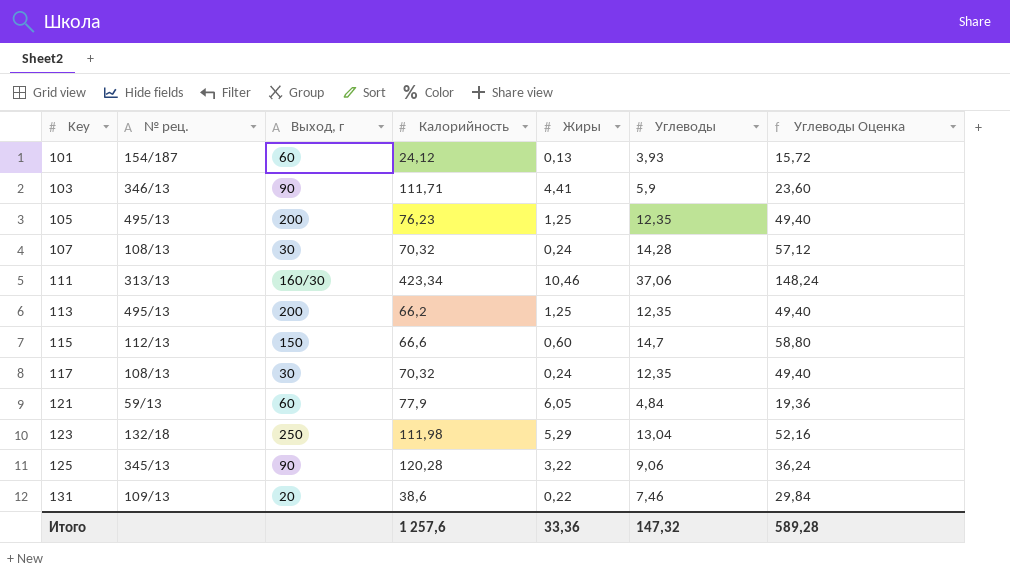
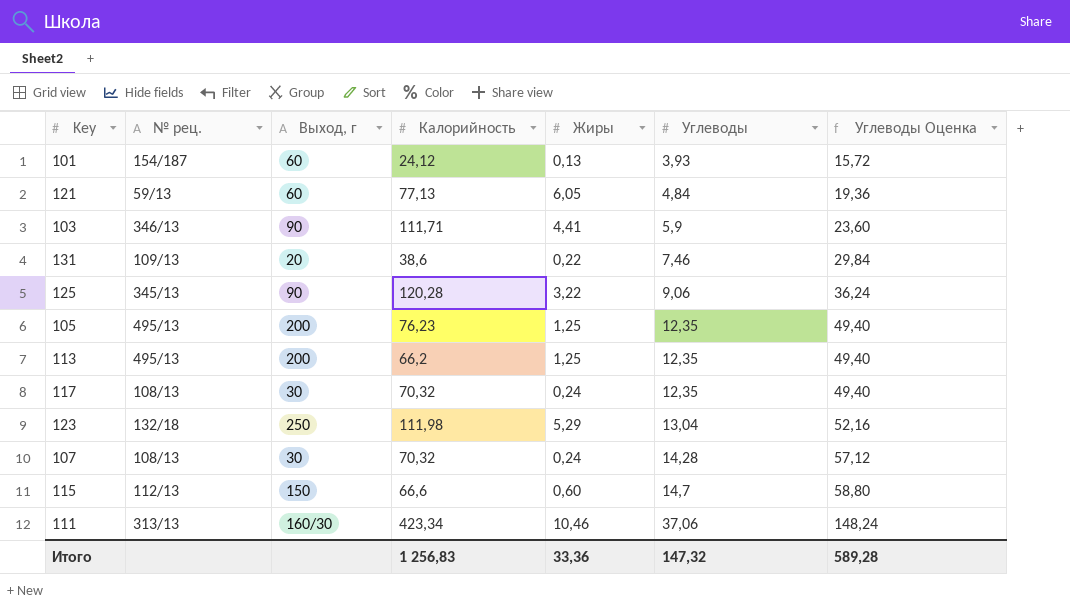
row order: Key ascending -> Углеводы ascending
121 | Калорийность: 77,9 -> 77,13
Итого | Калорийность: 1 257,6 -> 1 256,83

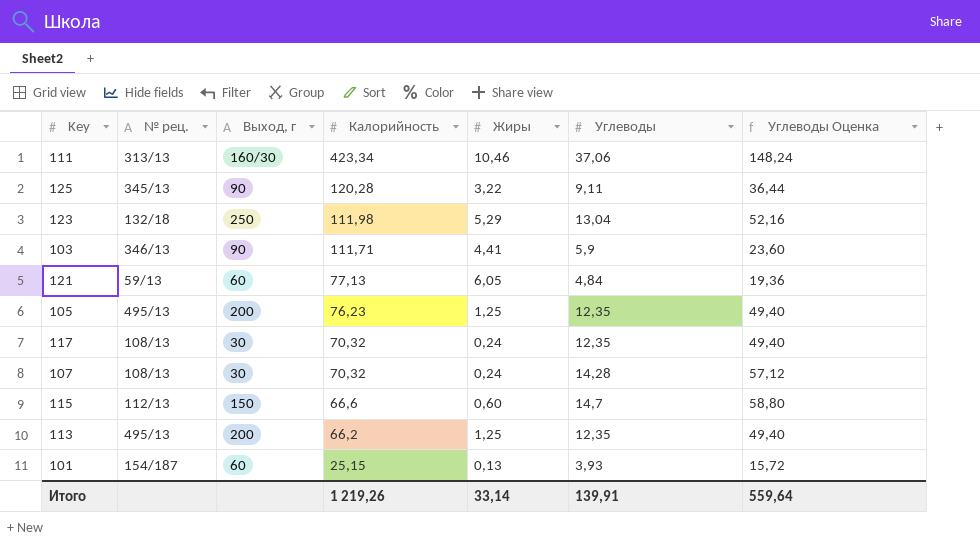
row order: Углеводы ascending -> Калорийность descending
row 131: 109/13 | 20 | 38,6 | 0,22 | 7,46 | 29,84 -> none
125 | Углеводы: 9,06 -> 9,11
125 | Углеводы Оценка: 36,24 -> 36,44
101 | Калорийность: 24,12 -> 25,15
Итого | Калорийность: 1 256,83 -> 1 219,26
Итого | Жиры: 33,36 -> 33,14
Итого | Углеводы: 147,32 -> 139,91
Итого | Углеводы Оценка: 589,28 -> 559,64

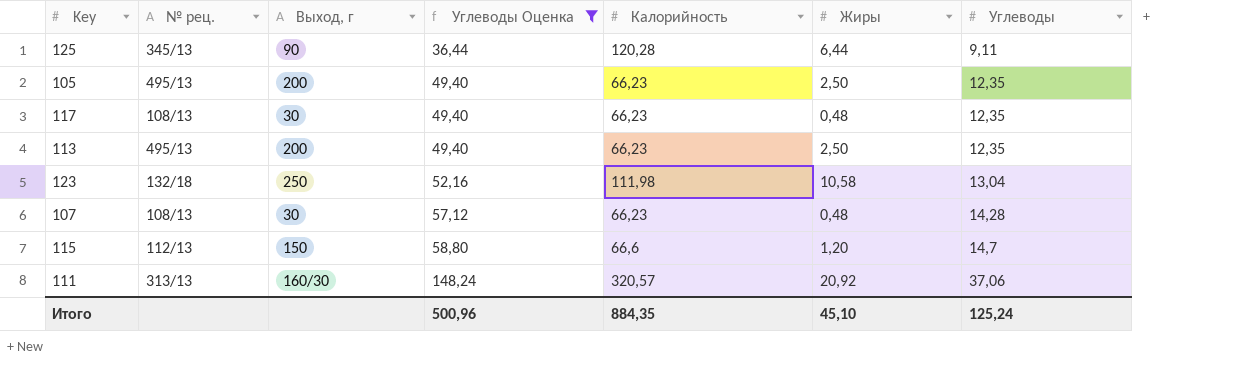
filter: none -> Углеводы Оценка >= 36,44
row order: Калорийность descending -> Углеводы Оценка ascending
column Углеводы Оценка | position: 7 -> 4
125 | Жиры: 3,22 -> 6,44
105 | Калорийность: 76,23 -> 66,23
105 | Жиры: 1,25 -> 2,50
117 | Калорийность: 70,32 -> 66,23
117 | Жиры: 0,24 -> 0,48
113 | Калорийность: 66,2 -> 66,23
113 | Жиры: 1,25 -> 2,50
123 | Жиры: 5,29 -> 10,58
107 | Калорийность: 70,32 -> 66,23
107 | Жиры: 0,24 -> 0,48
115 | Жиры: 0,60 -> 1,20
111 | Калорийность: 423,34 -> 320,57
111 | Жиры: 10,46 -> 20,92
Итого | Углеводы Оценка: 559,64 -> 500,96
Итого | Калорийность: 1 219,26 -> 884,35
Итого | Жиры: 33,14 -> 45,10
Итого | Углеводы: 139,91 -> 125,24

